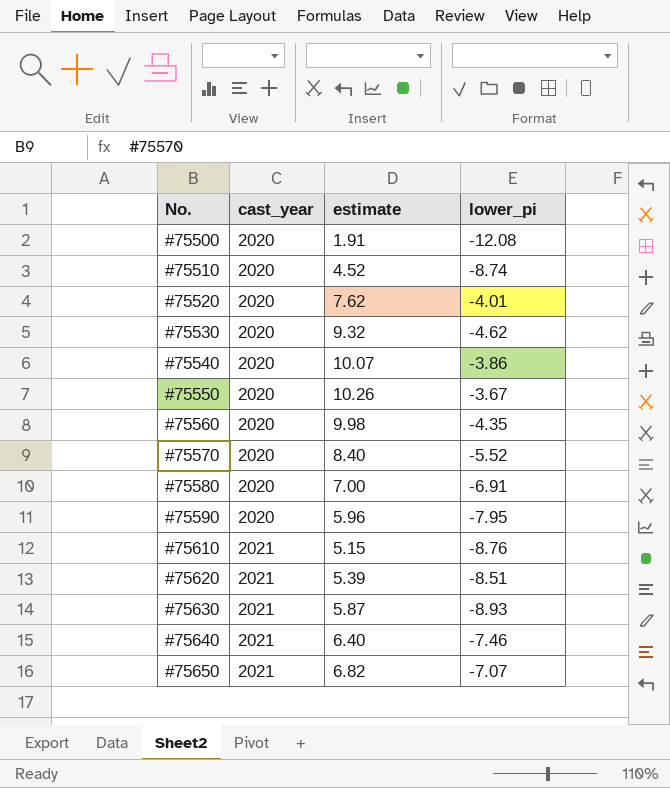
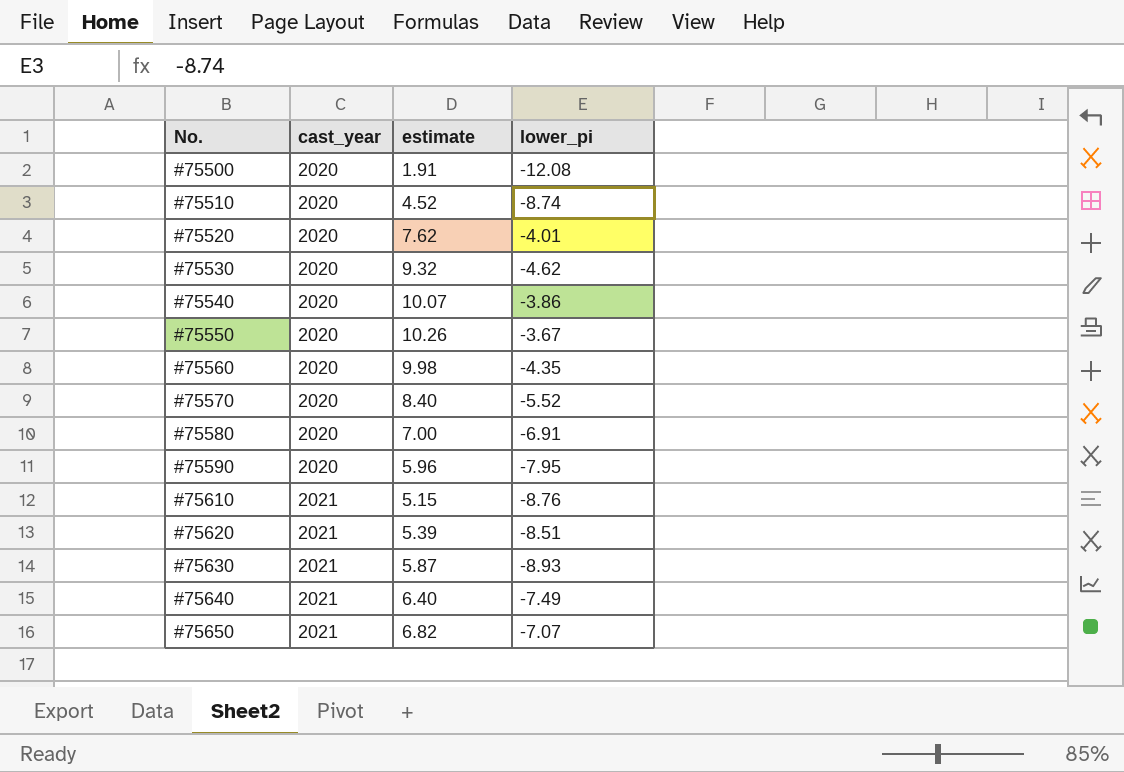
#75640 | lower_pi: -7.46 -> -7.49

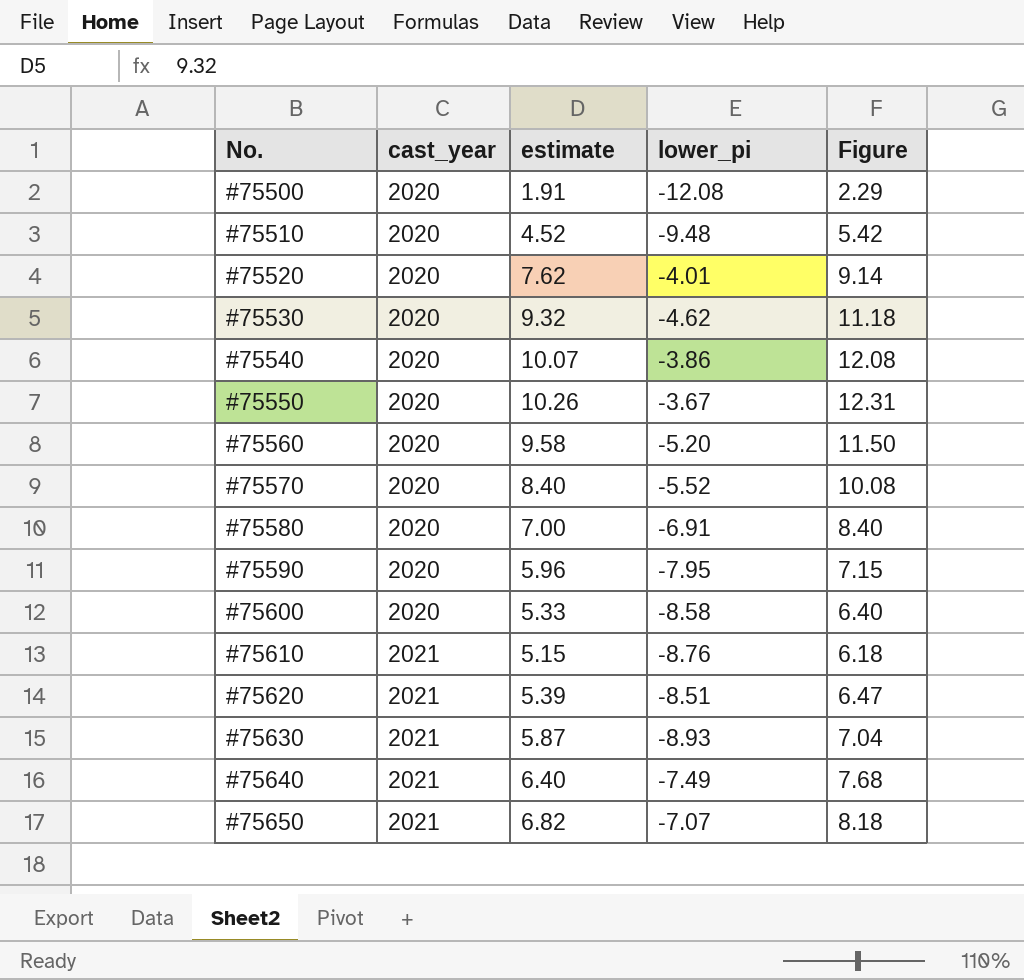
column Figure | formula: none -> [estimate] * 1.2
#75510 | lower_pi: -8.74 -> -9.48
#75560 | estimate: 9.98 -> 9.58
#75560 | lower_pi: -4.35 -> -5.20
row #75600: none -> 2020 | 5.33 | -8.58 | 6.40

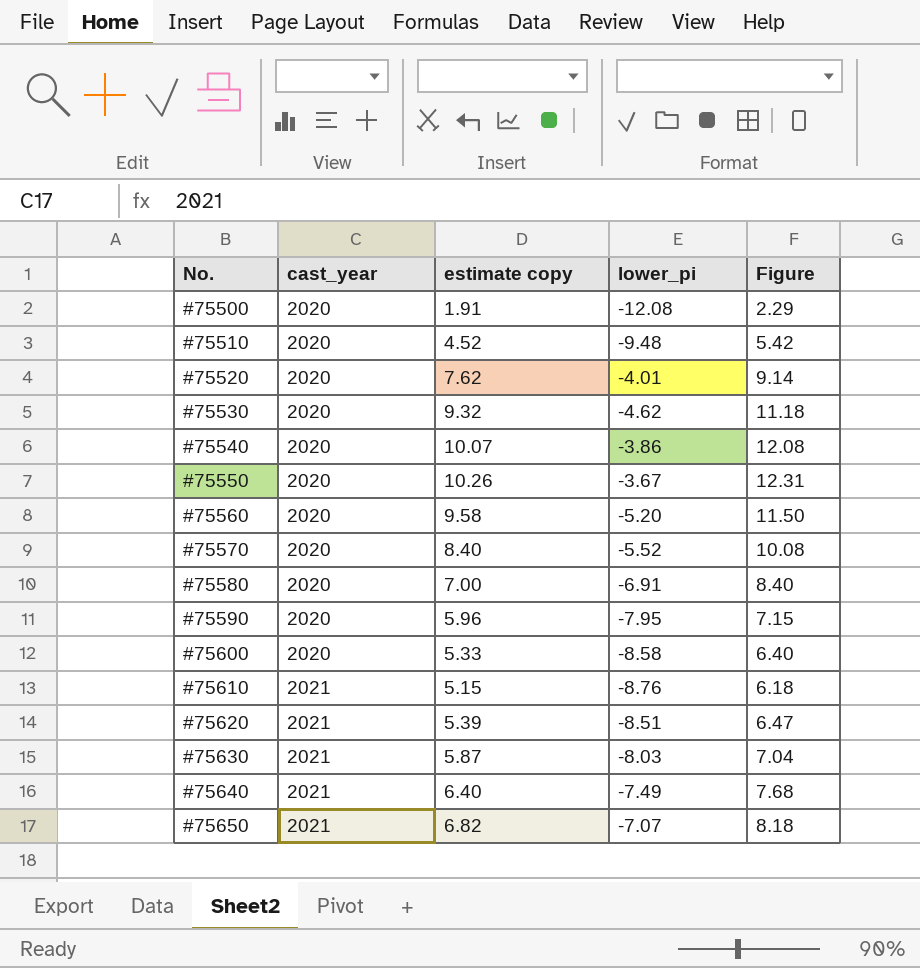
column name: estimate -> estimate copy
#75630 | lower_pi: -8.93 -> -8.03

